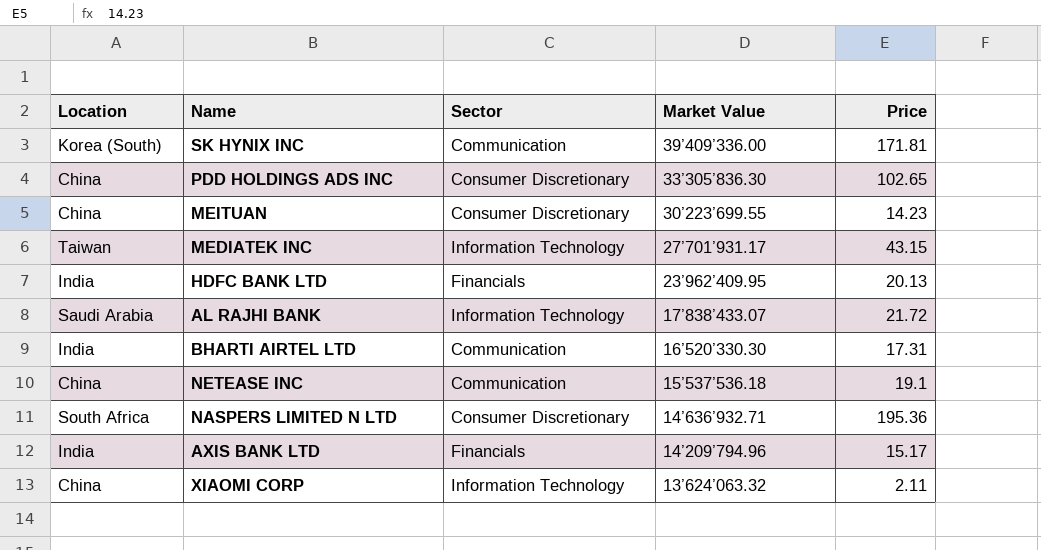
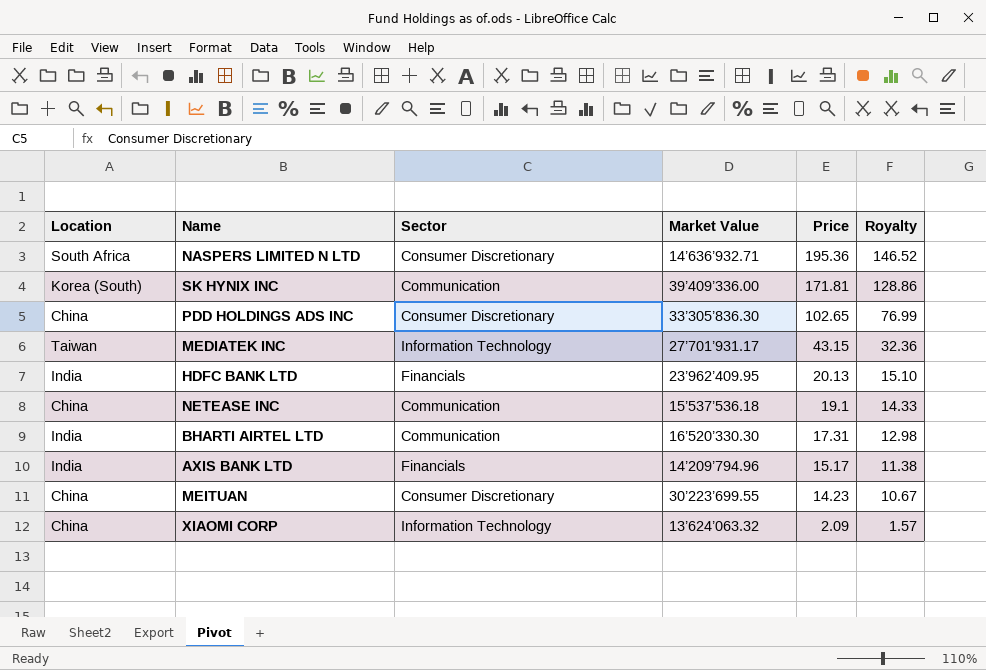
row order: Market Value descending -> Price descending
column Royalty | formula: none -> [Price] * 0.75
row AL RAJHI BANK: Saudi Arabia | Information Technology | 17’838’433.07 | 21.72 -> none
XIAOMI CORP | Price: 2.11 -> 2.09

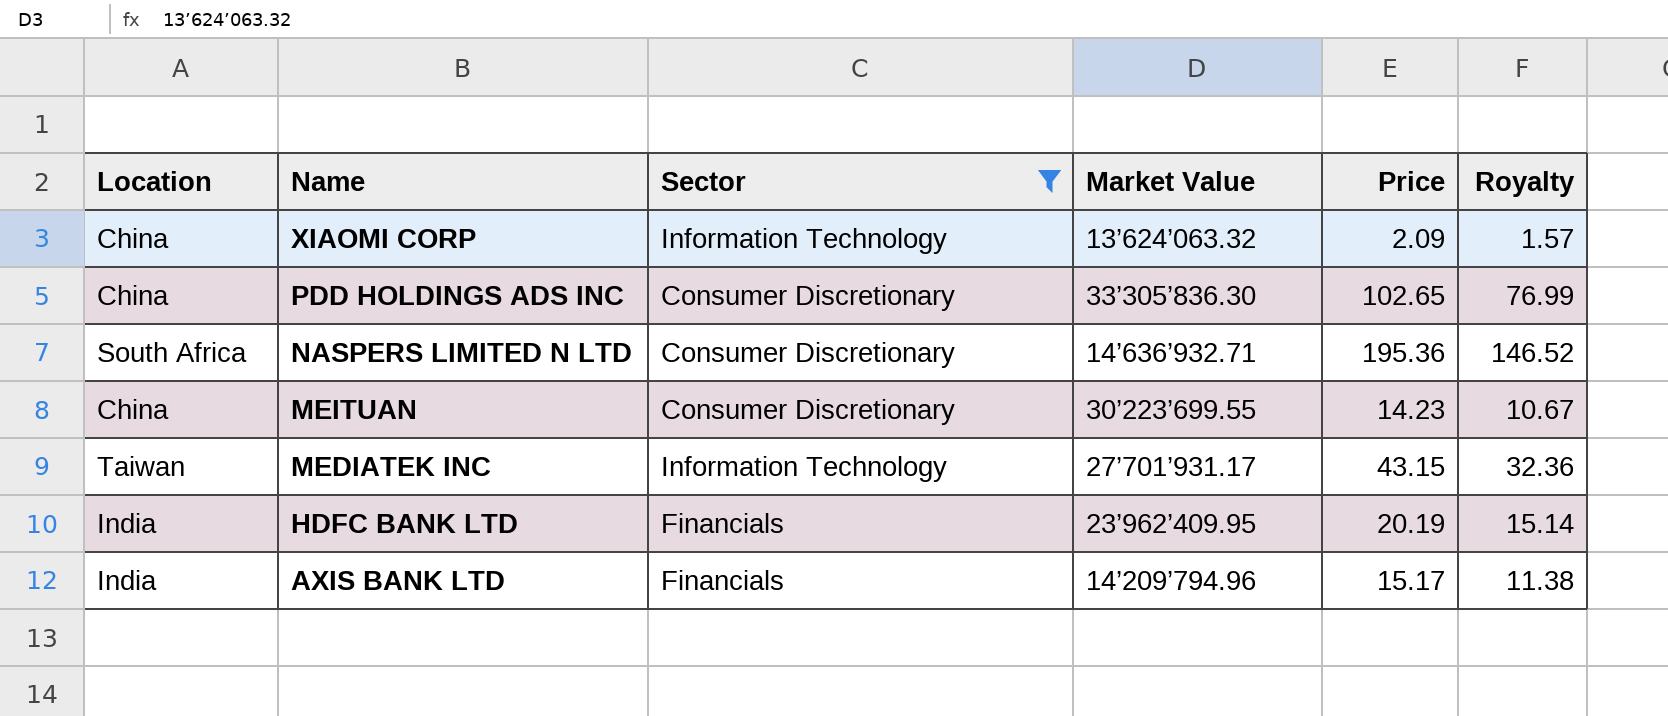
filter: none -> Sector != Communication
row order: Price descending -> Name descending
HDFC BANK LTD | Price: 20.13 -> 20.19
HDFC BANK LTD | Royalty: 15.10 -> 15.14

